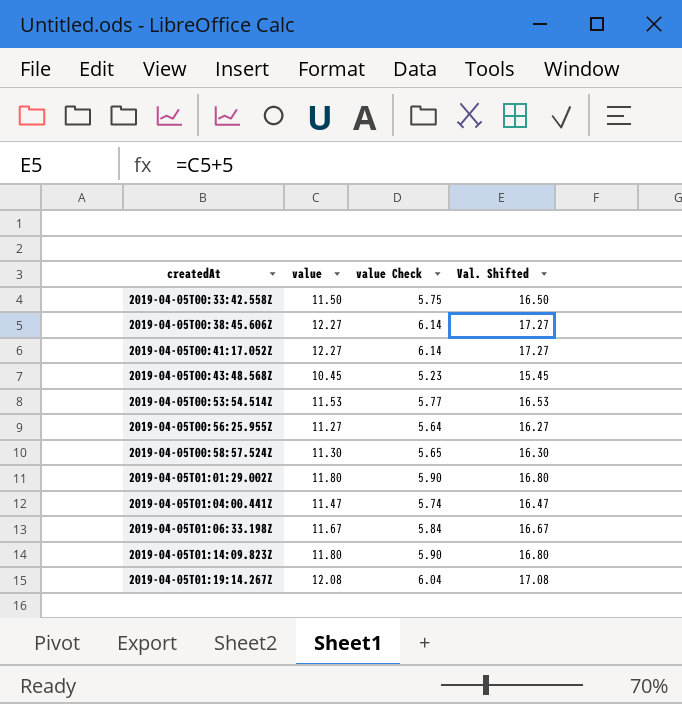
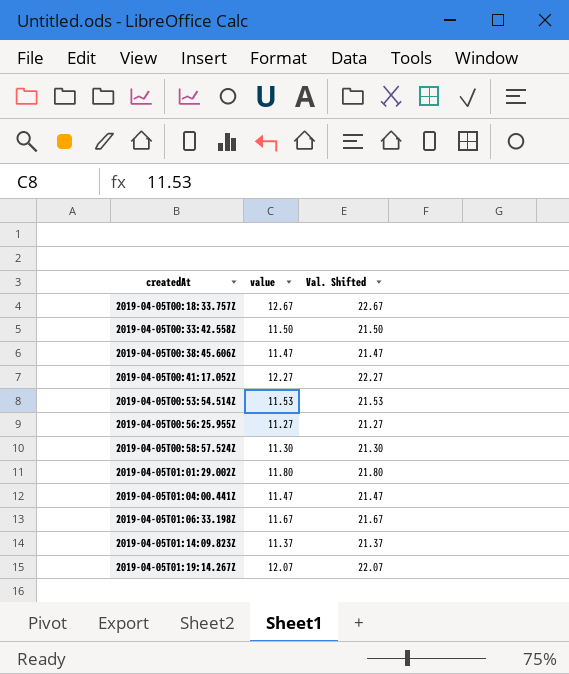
column value Check | formula: [value] * 0.5 -> none
column Val. Shifted | formula: [value] + 5 -> [value] + 10
row 2019-04-05T00:43:48.568Z: 10.45 | 5.23 | 15.45 -> none
row 2019-04-05T00:18:33.757Z: none -> 12.67 | 22.67
2019-04-05T00:38:45.606Z | value: 12.27 -> 11.47
2019-04-05T01:14:09.823Z | value: 11.80 -> 11.37
2019-04-05T01:19:14.267Z | value: 12.08 -> 12.07

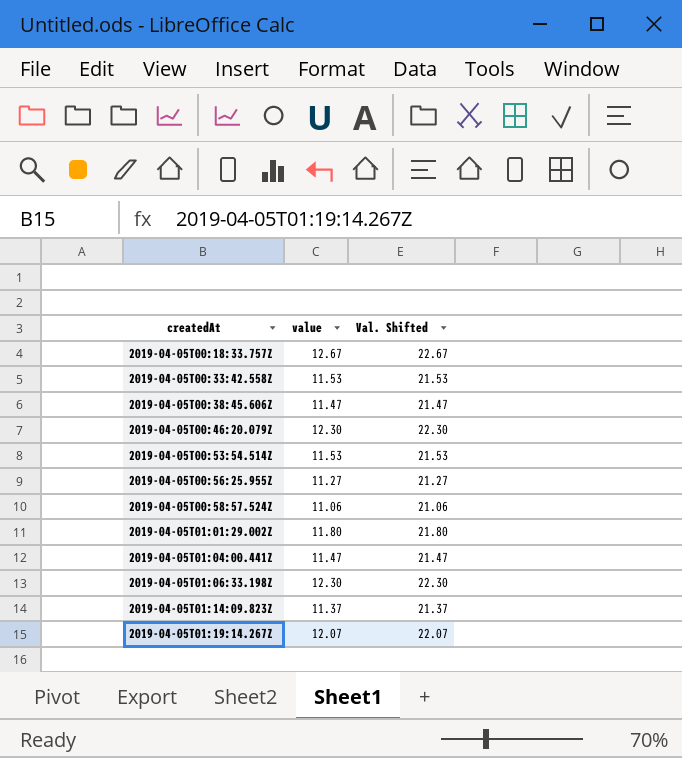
row 2019-04-05T00:41:17.052Z: 12.27 | 22.27 -> none
2019-04-05T00:33:42.558Z | value: 11.50 -> 11.53
2019-04-05T00:33:42.558Z | Val. Shifted: 21.50 -> 21.53
row 2019-04-05T00:46:20.079Z: none -> 12.30 | 22.30
2019-04-05T00:58:57.524Z | value: 11.30 -> 11.06
2019-04-05T00:58:57.524Z | Val. Shifted: 21.30 -> 21.06
2019-04-05T01:06:33.198Z | value: 11.67 -> 12.30
2019-04-05T01:06:33.198Z | Val. Shifted: 21.67 -> 22.30

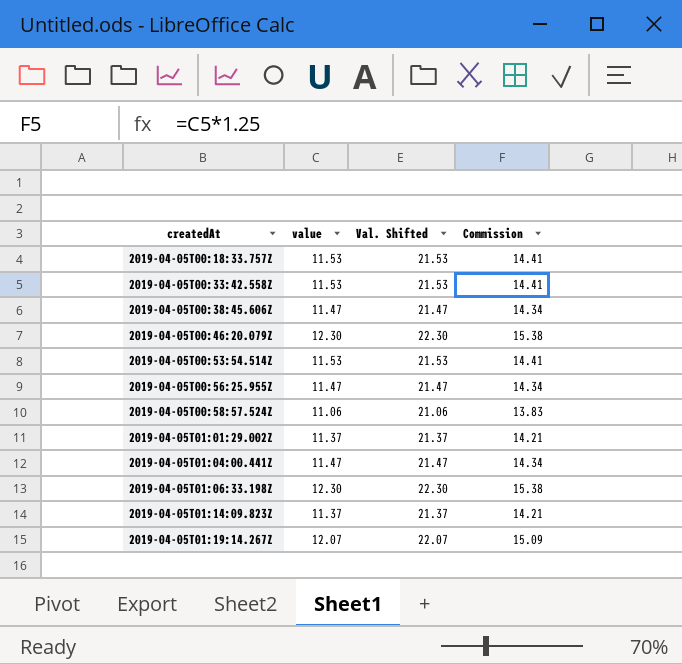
column Commission | formula: none -> [value] * 1.25
2019-04-05T00:18:33.757Z | value: 12.67 -> 11.53
2019-04-05T00:18:33.757Z | Val. Shifted: 22.67 -> 21.53
2019-04-05T00:56:25.955Z | value: 11.27 -> 11.47
2019-04-05T00:56:25.955Z | Val. Shifted: 21.27 -> 21.47
2019-04-05T01:01:29.002Z | value: 11.80 -> 11.37
2019-04-05T01:01:29.002Z | Val. Shifted: 21.80 -> 21.37

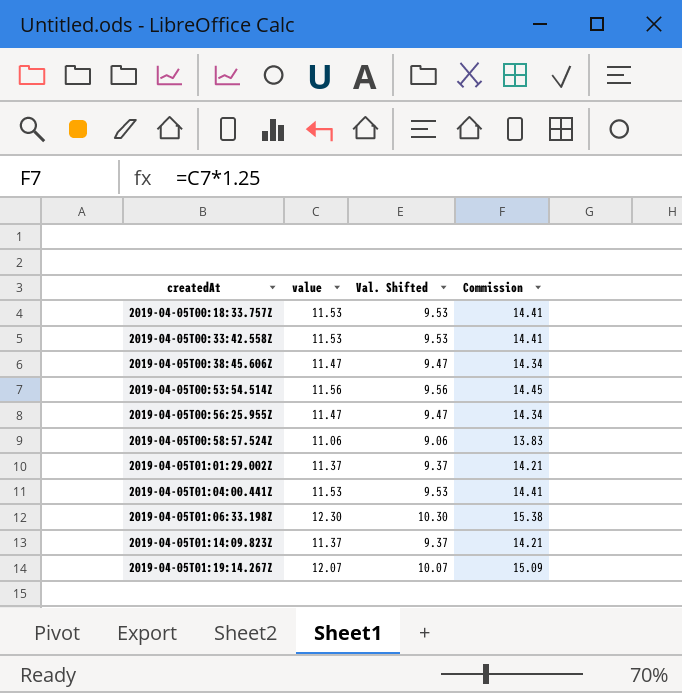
column Val. Shifted | formula: [value] + 10 -> [value] - 2
row 2019-04-05T00:46:20.079Z: 12.30 | 22.30 | 15.38 -> none
2019-04-05T00:53:54.514Z | value: 11.53 -> 11.56
2019-04-05T00:53:54.514Z | Commission: 14.41 -> 14.45
2019-04-05T01:04:00.441Z | value: 11.47 -> 11.53
2019-04-05T01:04:00.441Z | Commission: 14.34 -> 14.41

